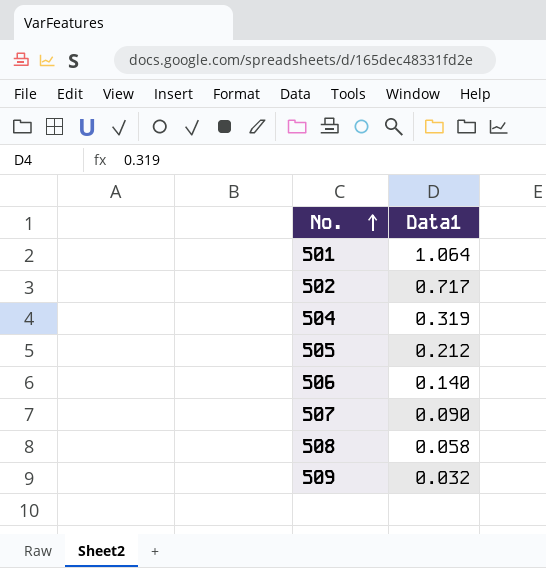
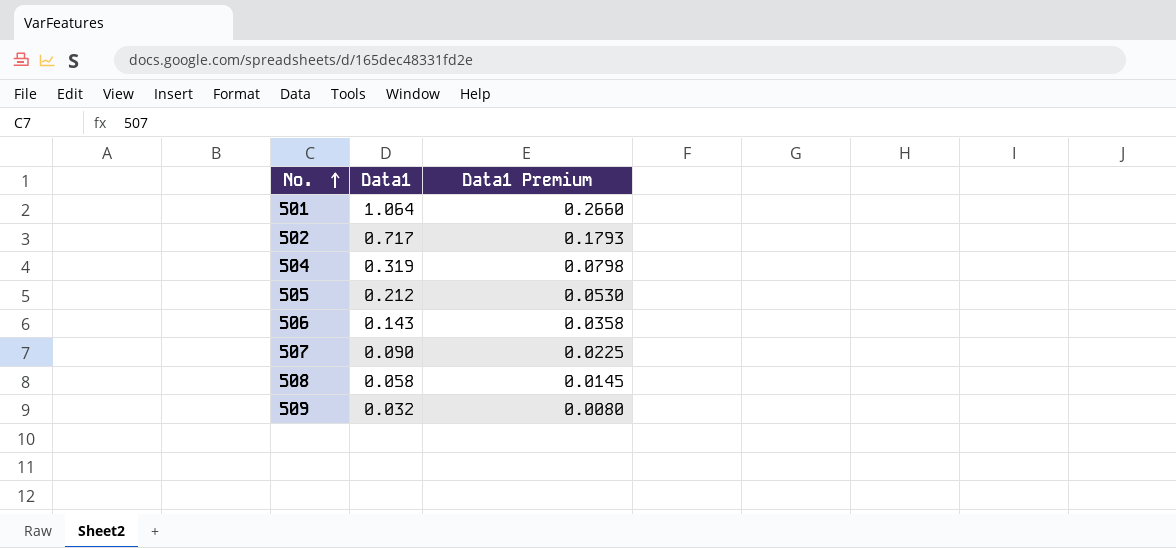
column Data1 Premium | formula: none -> [Data1] * 0.25
506 | Data1: 0.140 -> 0.143

